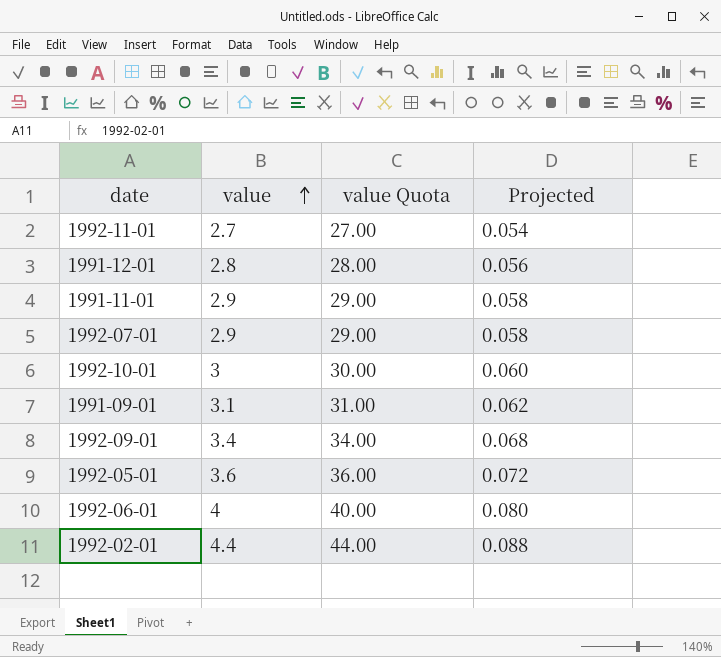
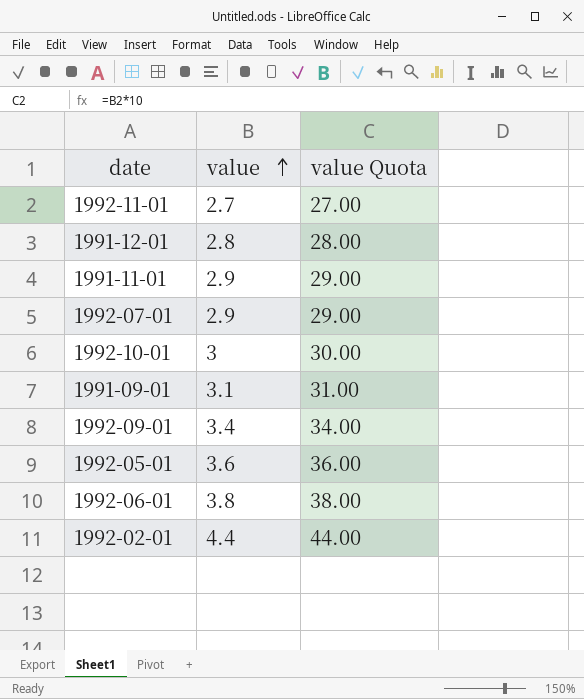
column Projected | formula: [value] * 0.02 -> none
1992-06-01 | value: 4 -> 3.8
1992-06-01 | value Quota: 40.00 -> 38.00

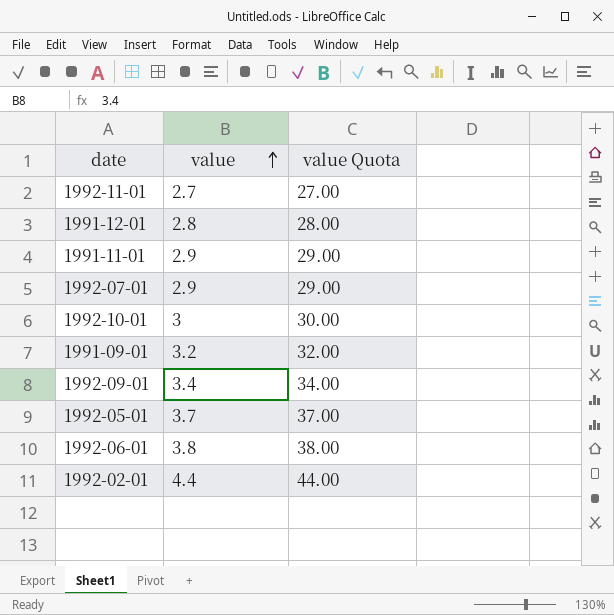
1991-09-01 | value: 3.1 -> 3.2
1991-09-01 | value Quota: 31.00 -> 32.00
1992-05-01 | value: 3.6 -> 3.7
1992-05-01 | value Quota: 36.00 -> 37.00

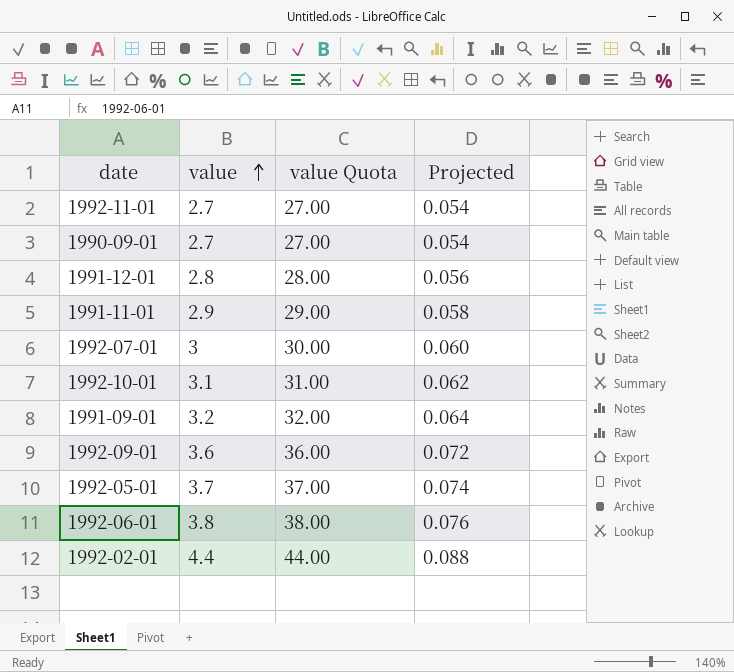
column Projected | formula: none -> [value] * 0.02
row 1990-09-01: none -> 2.7 | 27.00 | 0.054
1992-07-01 | value: 2.9 -> 3
1992-07-01 | value Quota: 29.00 -> 30.00
1992-10-01 | value: 3 -> 3.1
1992-10-01 | value Quota: 30.00 -> 31.00
1992-09-01 | value: 3.4 -> 3.6
1992-09-01 | value Quota: 34.00 -> 36.00

